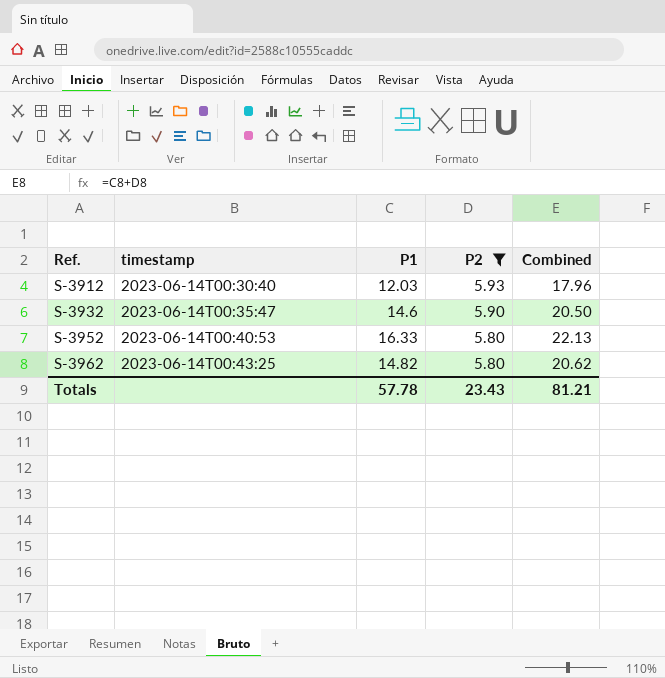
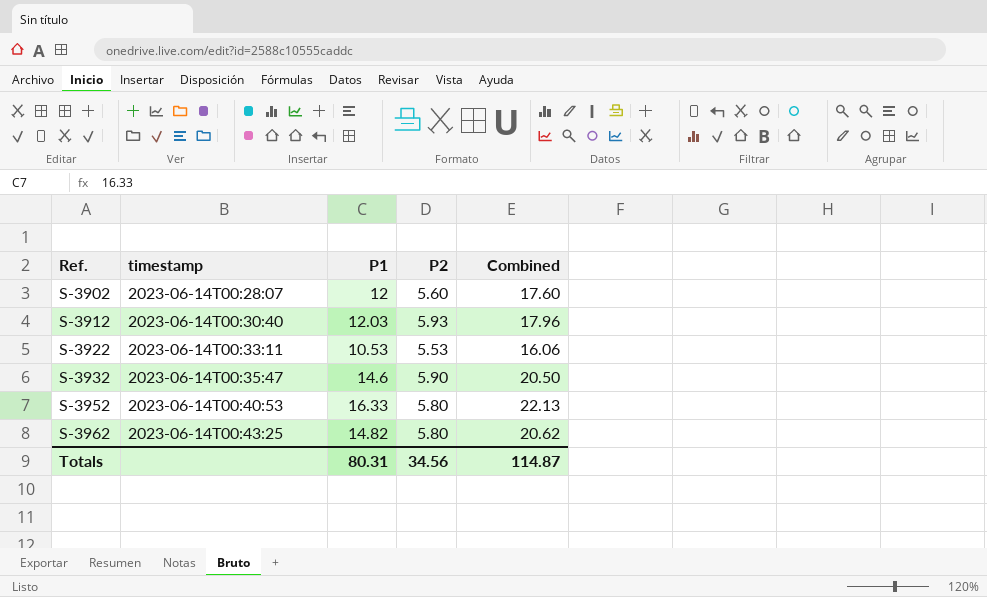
filter: P2 >= 5.80 -> none
Totals | P1: 57.78 -> 80.31
Totals | P2: 23.43 -> 34.56
Totals | Combined: 81.21 -> 114.87

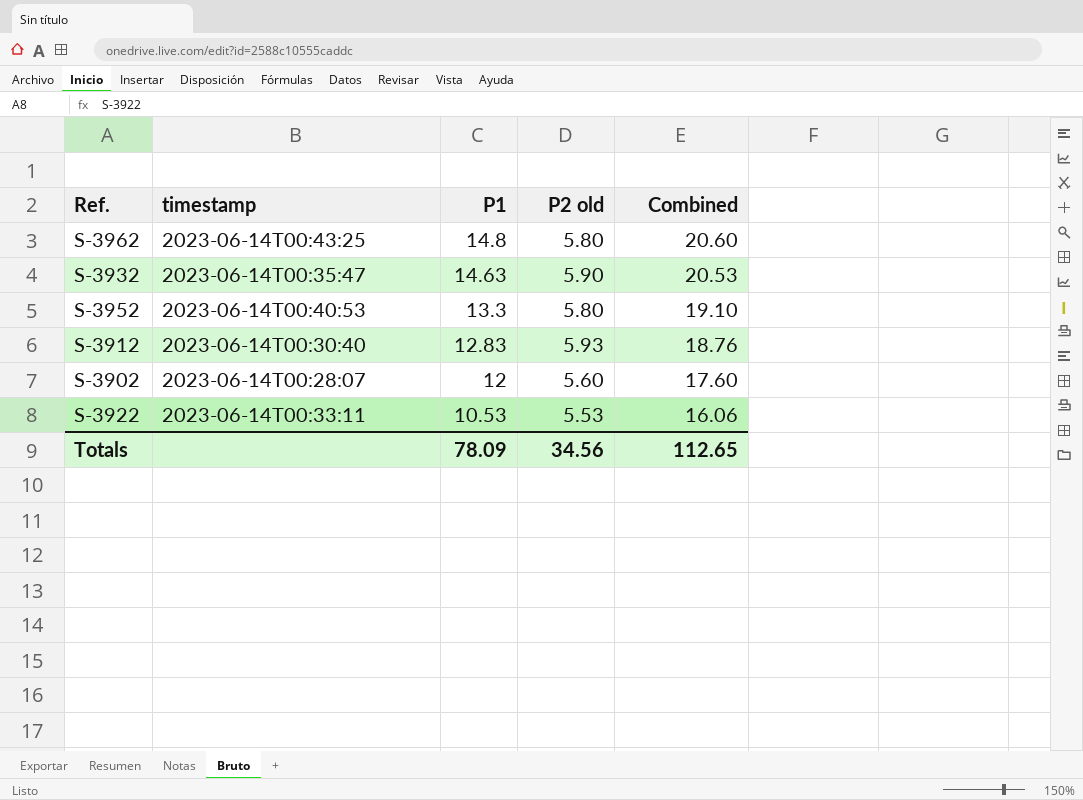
row order: Ref. ascending -> P1 descending
column name: P2 -> P2 old
S-3962 | P1: 14.82 -> 14.8
S-3962 | Combined: 20.62 -> 20.60
S-3932 | P1: 14.6 -> 14.63
S-3932 | Combined: 20.50 -> 20.53
S-3952 | P1: 16.33 -> 13.3
S-3952 | Combined: 22.13 -> 19.10
S-3912 | P1: 12.03 -> 12.83
S-3912 | Combined: 17.96 -> 18.76
Totals | P1: 80.31 -> 78.09
Totals | Combined: 114.87 -> 112.65

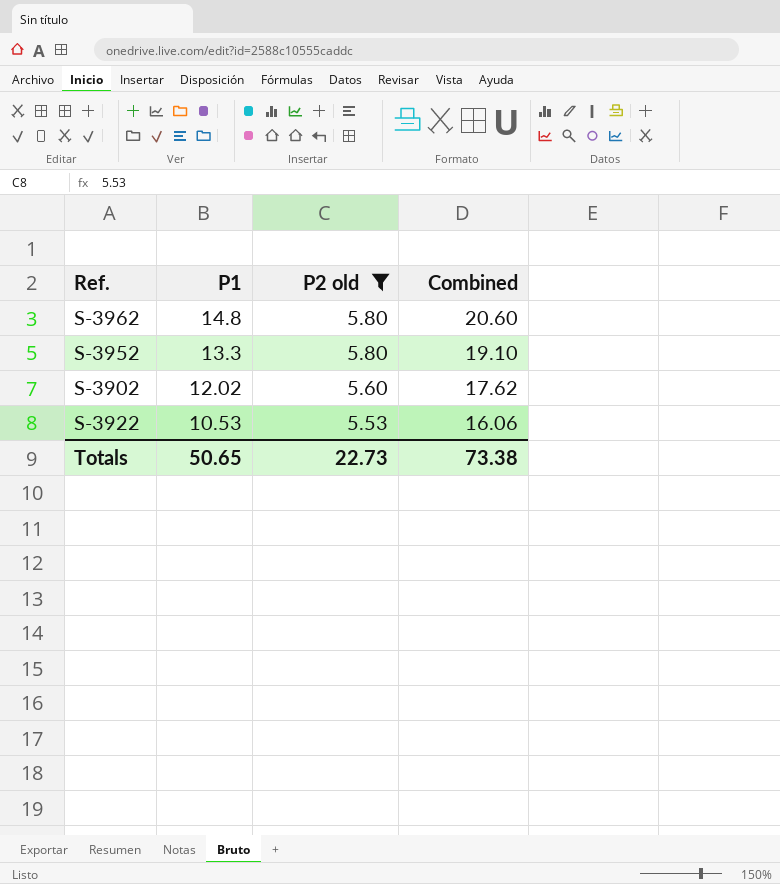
filter: none -> P2 old <= 5.80
column timestamp | position: 2 -> none
S-3902 | P1: 12 -> 12.02
S-3902 | Combined: 17.60 -> 17.62
Totals | P1: 78.09 -> 50.65
Totals | P2 old: 34.56 -> 22.73
Totals | Combined: 112.65 -> 73.38

